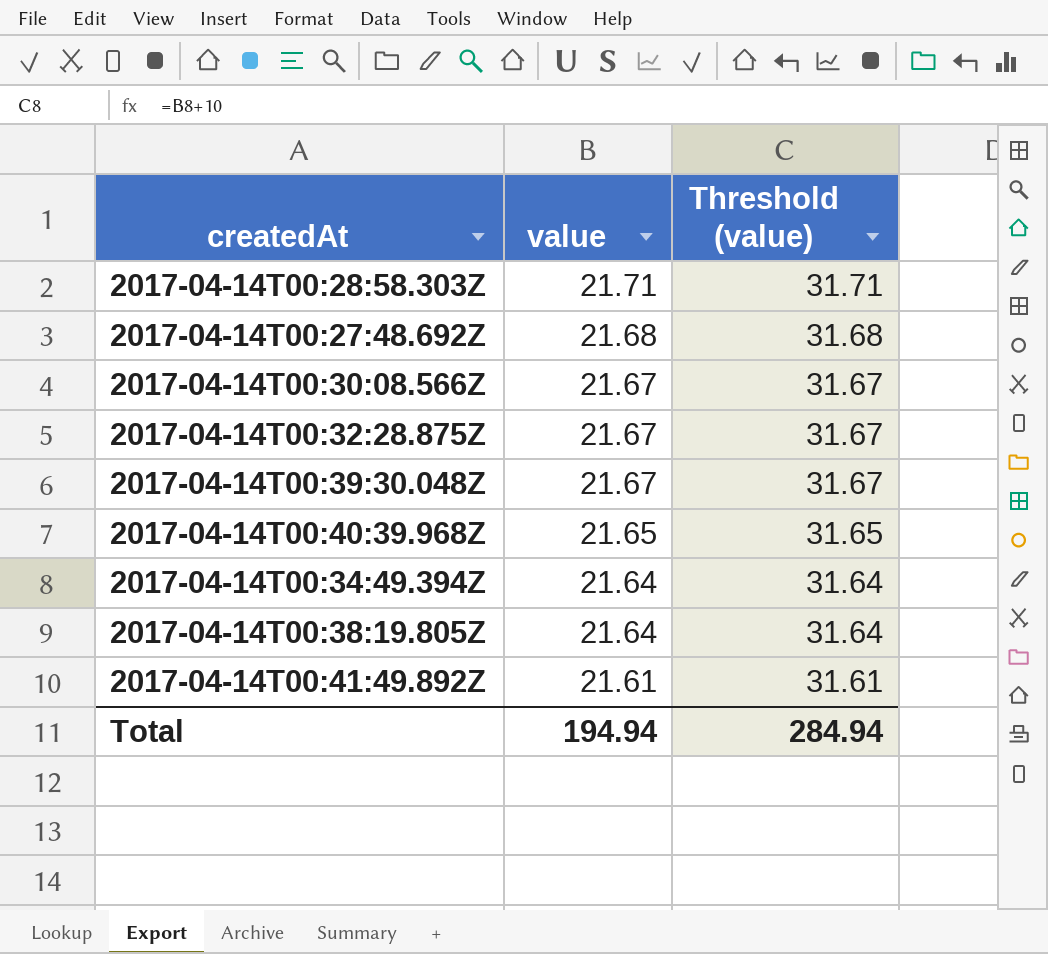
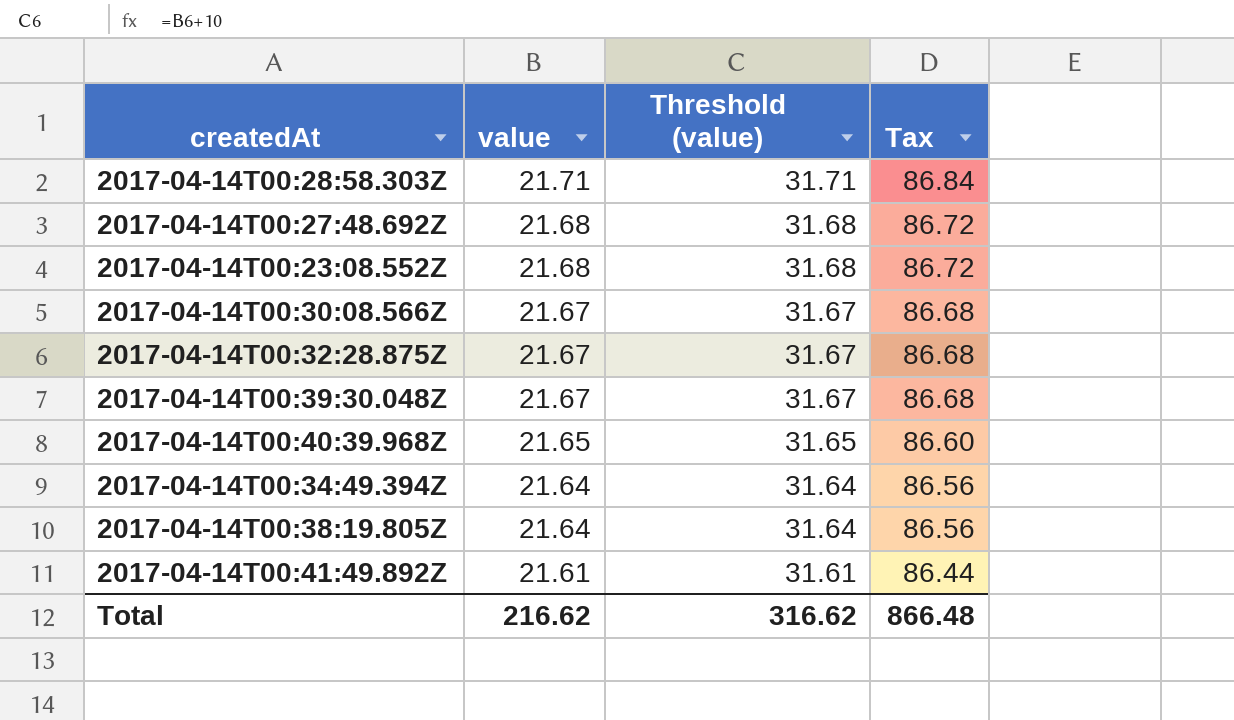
column Tax | formula: none -> [value] * 4
row 2017-04-14T00:23:08.552Z: none -> 21.68 | 31.68 | 86.72
Total | value: 194.94 -> 216.62
Total | Threshold (value): 284.94 -> 316.62

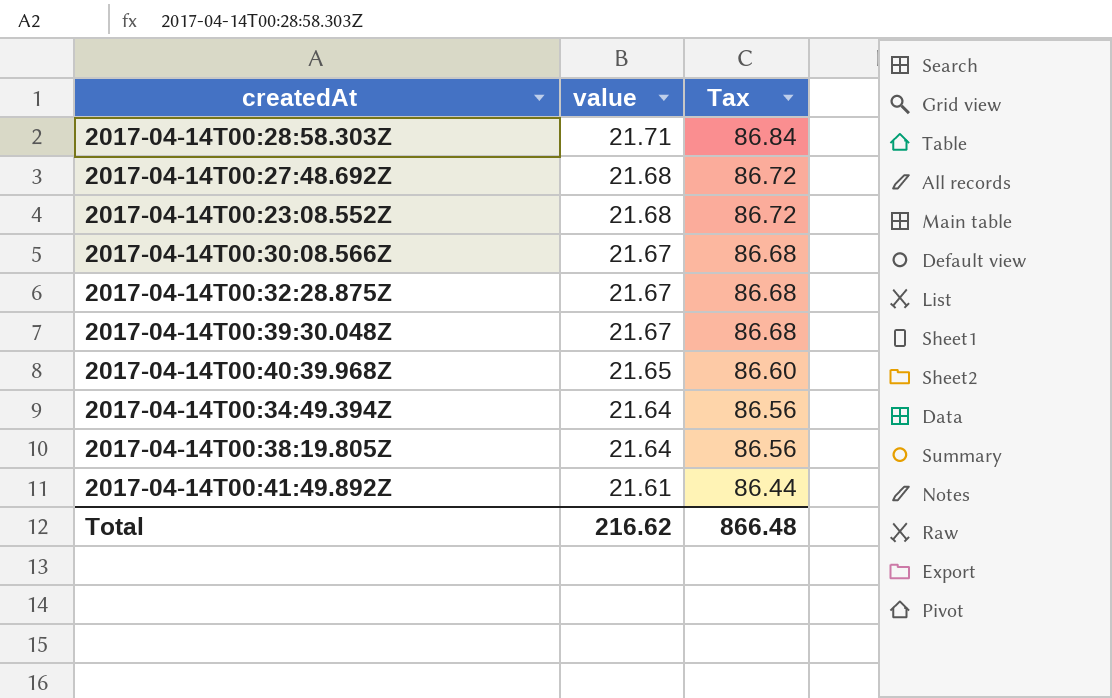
column Threshold (value) | formula: [value] + 10 -> none

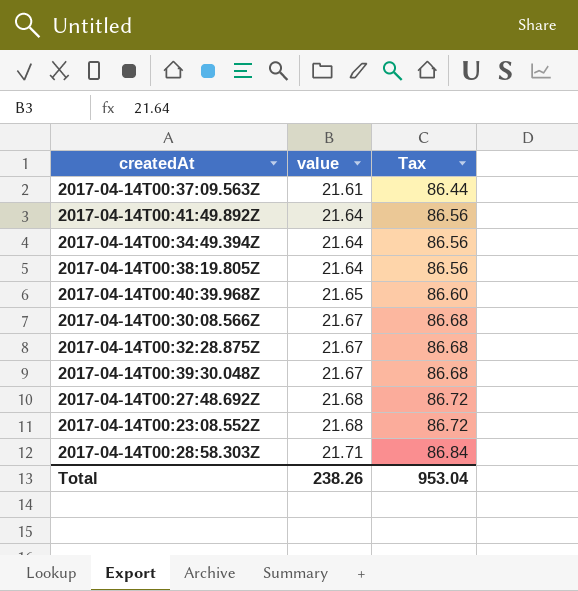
row order: value descending -> value ascending
row 2017-04-14T00:37:09.563Z: none -> 21.61 | 86.44
2017-04-14T00:41:49.892Z | value: 21.61 -> 21.64
2017-04-14T00:41:49.892Z | Tax: 86.44 -> 86.56
Total | value: 216.62 -> 238.26
Total | Tax: 866.48 -> 953.04

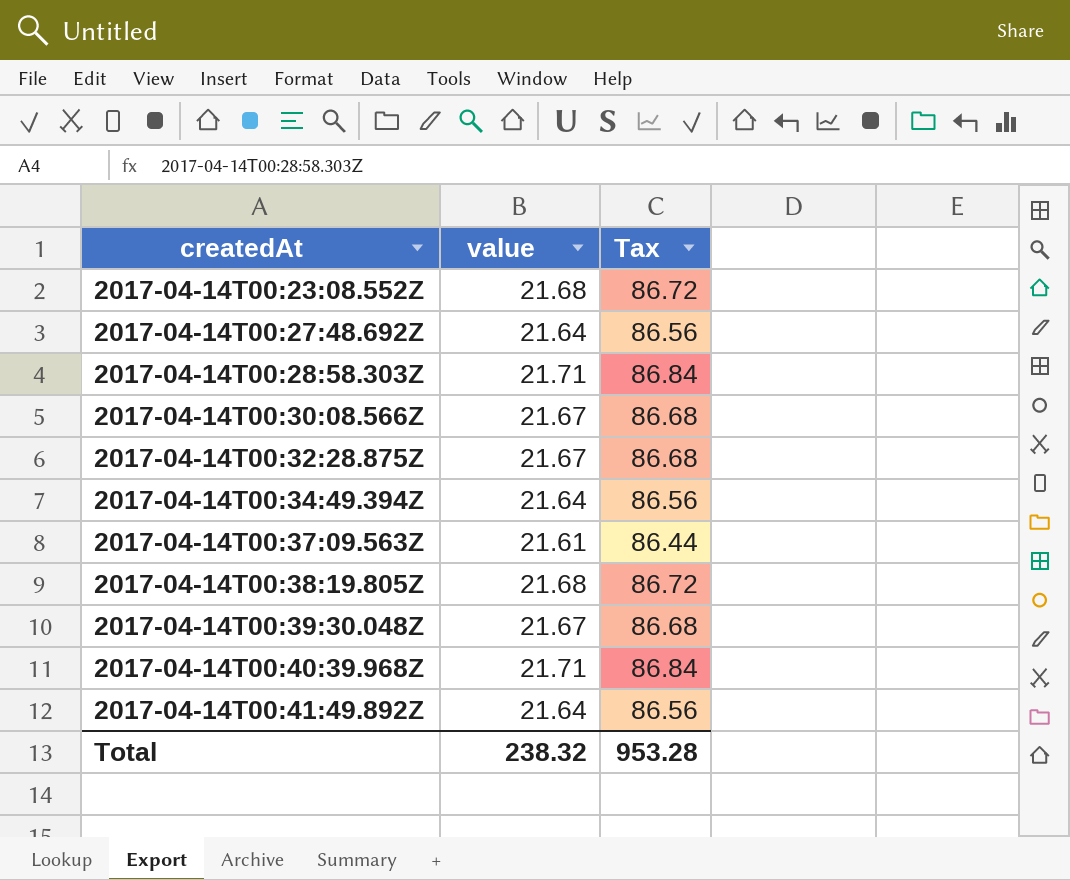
row order: value ascending -> createdAt ascending
2017-04-14T00:27:48.692Z | value: 21.68 -> 21.64
2017-04-14T00:27:48.692Z | Tax: 86.72 -> 86.56
2017-04-14T00:38:19.805Z | value: 21.64 -> 21.68
2017-04-14T00:38:19.805Z | Tax: 86.56 -> 86.72
2017-04-14T00:40:39.968Z | value: 21.65 -> 21.71
2017-04-14T00:40:39.968Z | Tax: 86.60 -> 86.84
Total | value: 238.26 -> 238.32
Total | Tax: 953.04 -> 953.28

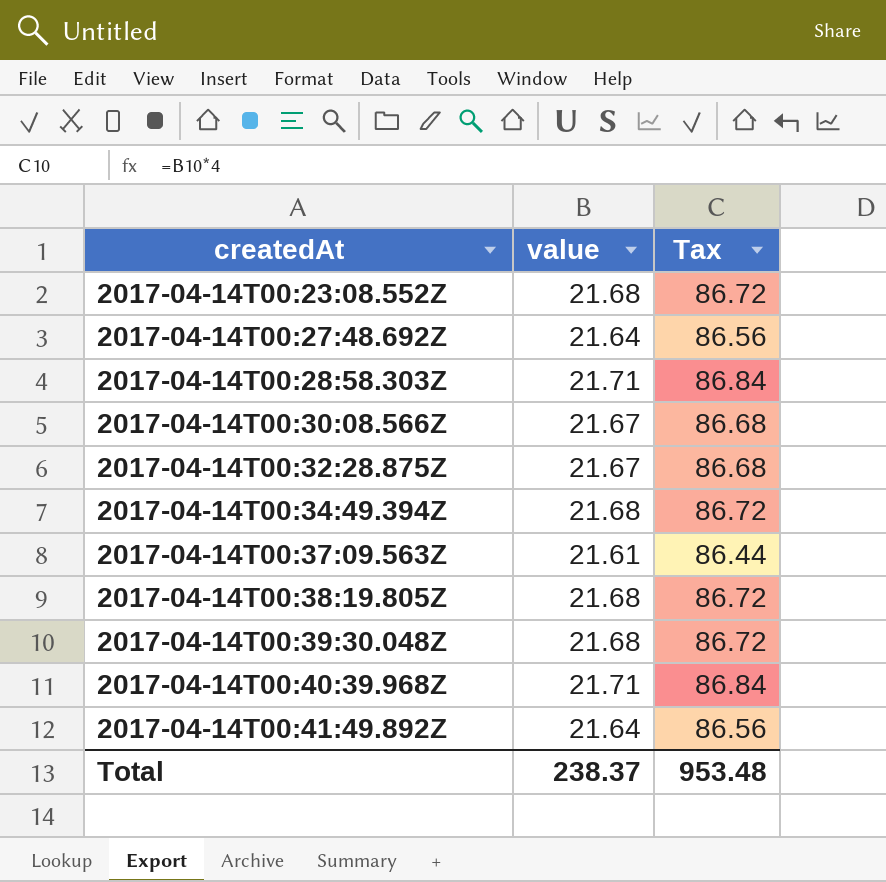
2017-04-14T00:34:49.394Z | value: 21.64 -> 21.68
2017-04-14T00:34:49.394Z | Tax: 86.56 -> 86.72
2017-04-14T00:39:30.048Z | value: 21.67 -> 21.68
2017-04-14T00:39:30.048Z | Tax: 86.68 -> 86.72
Total | value: 238.32 -> 238.37
Total | Tax: 953.28 -> 953.48

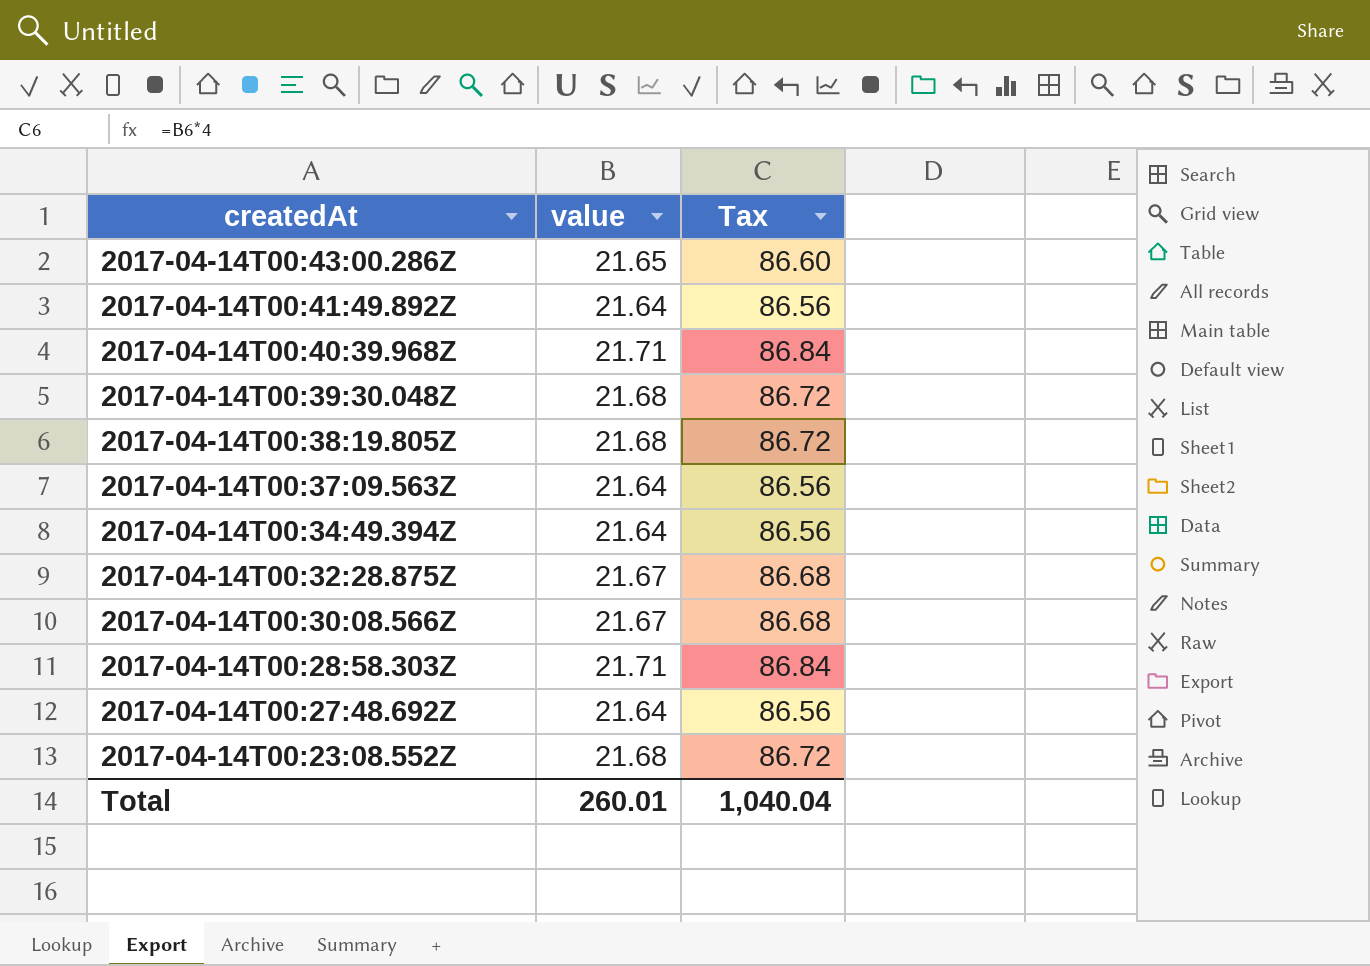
row order: createdAt ascending -> createdAt descending
row 2017-04-14T00:43:00.286Z: none -> 21.65 | 86.60
2017-04-14T00:37:09.563Z | value: 21.61 -> 21.64
2017-04-14T00:37:09.563Z | Tax: 86.44 -> 86.56
2017-04-14T00:34:49.394Z | value: 21.68 -> 21.64
2017-04-14T00:34:49.394Z | Tax: 86.72 -> 86.56
Total | value: 238.37 -> 260.01
Total | Tax: 953.48 -> 1,040.04

